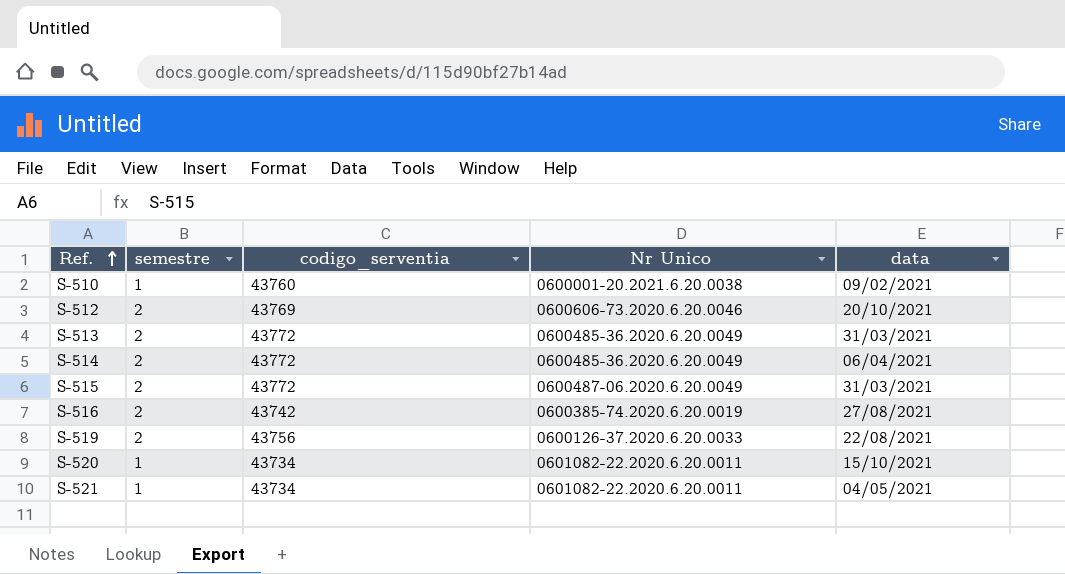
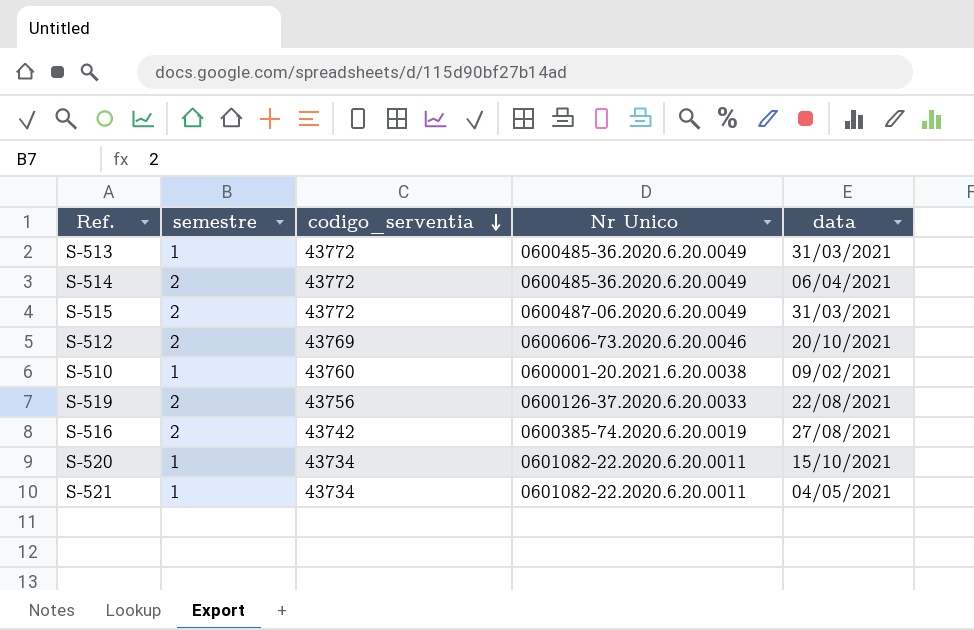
row order: Ref. ascending -> codigo_serventia descending
S-513 | semestre: 2 -> 1

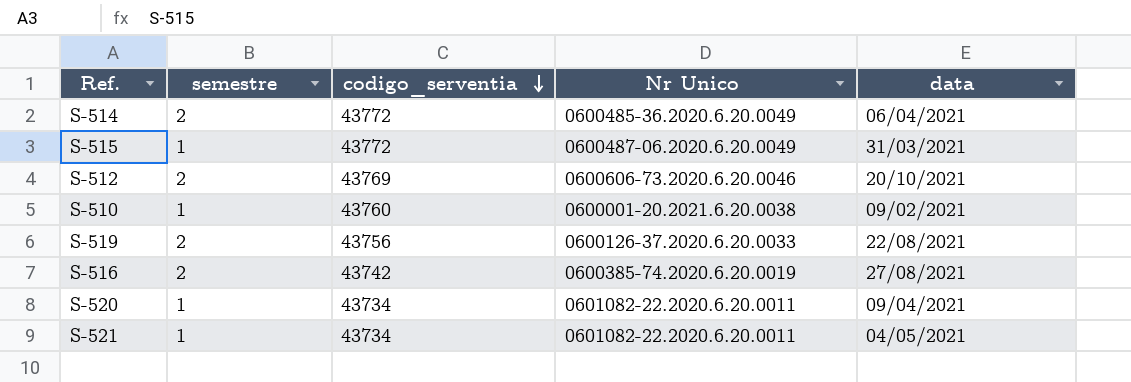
row S-513: 1 | 43772 | 0600485-36.2020.6.20.0049 | 31/03/2021 -> none
S-515 | semestre: 2 -> 1
S-520 | data: 15/10/2021 -> 09/04/2021

